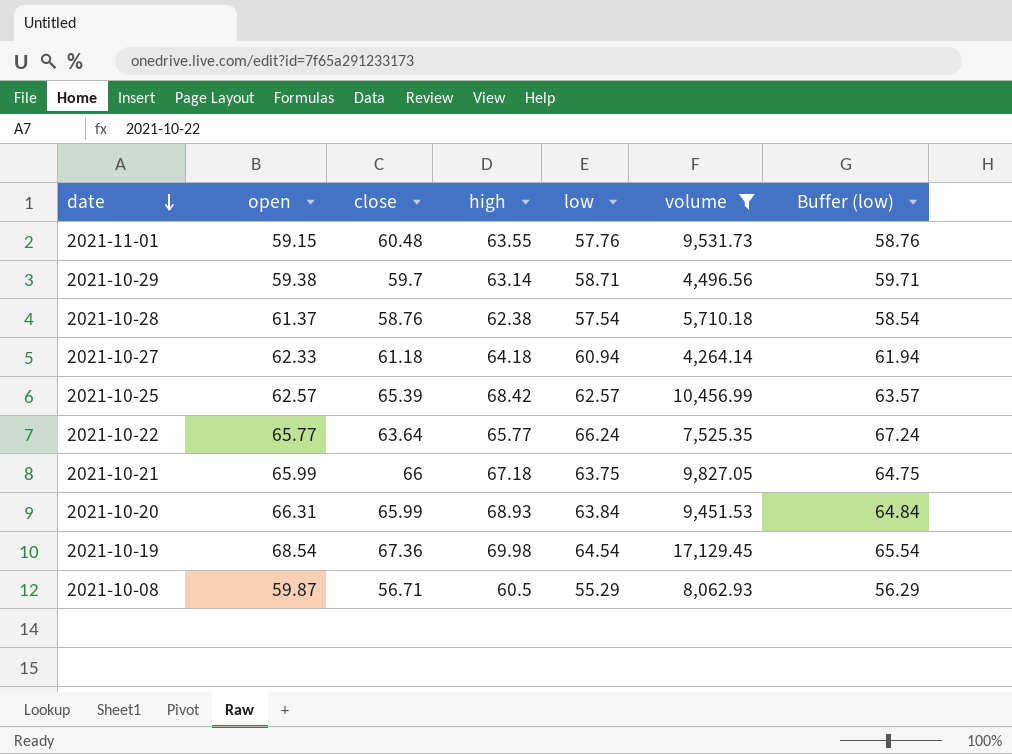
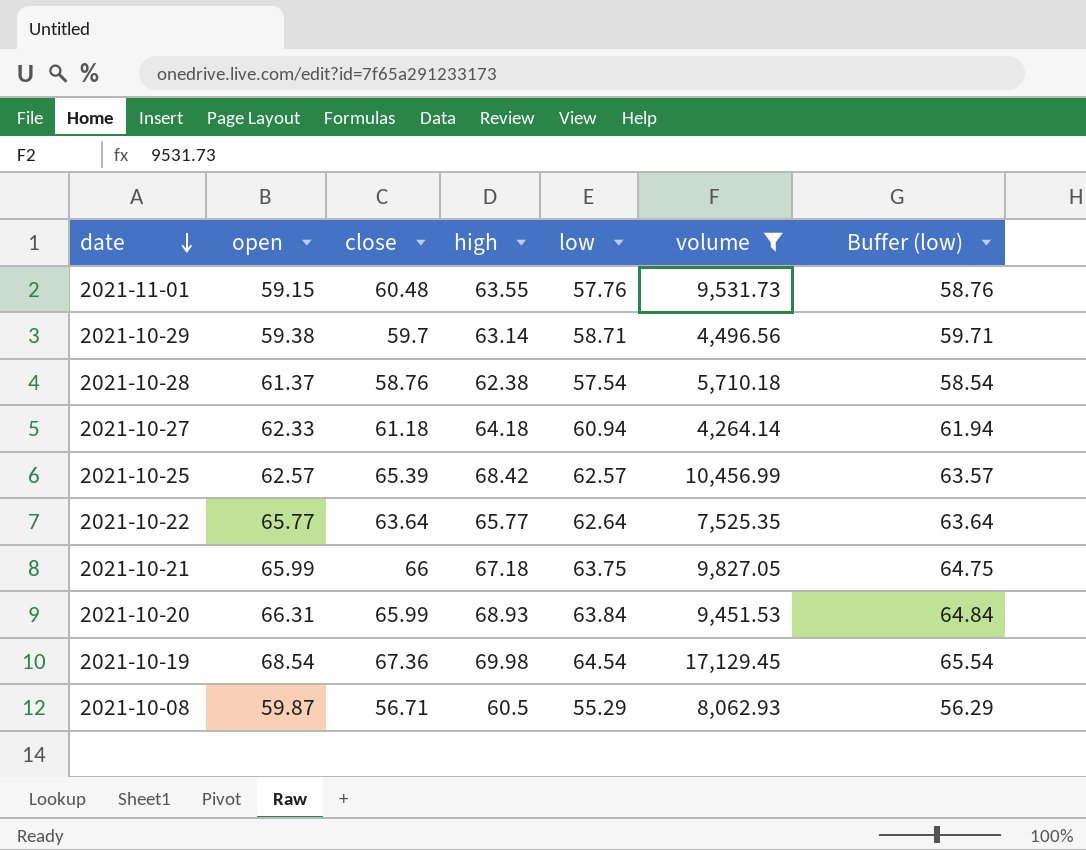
2021-10-22 | low: 66.24 -> 62.64
2021-10-22 | Buffer (low): 67.24 -> 63.64

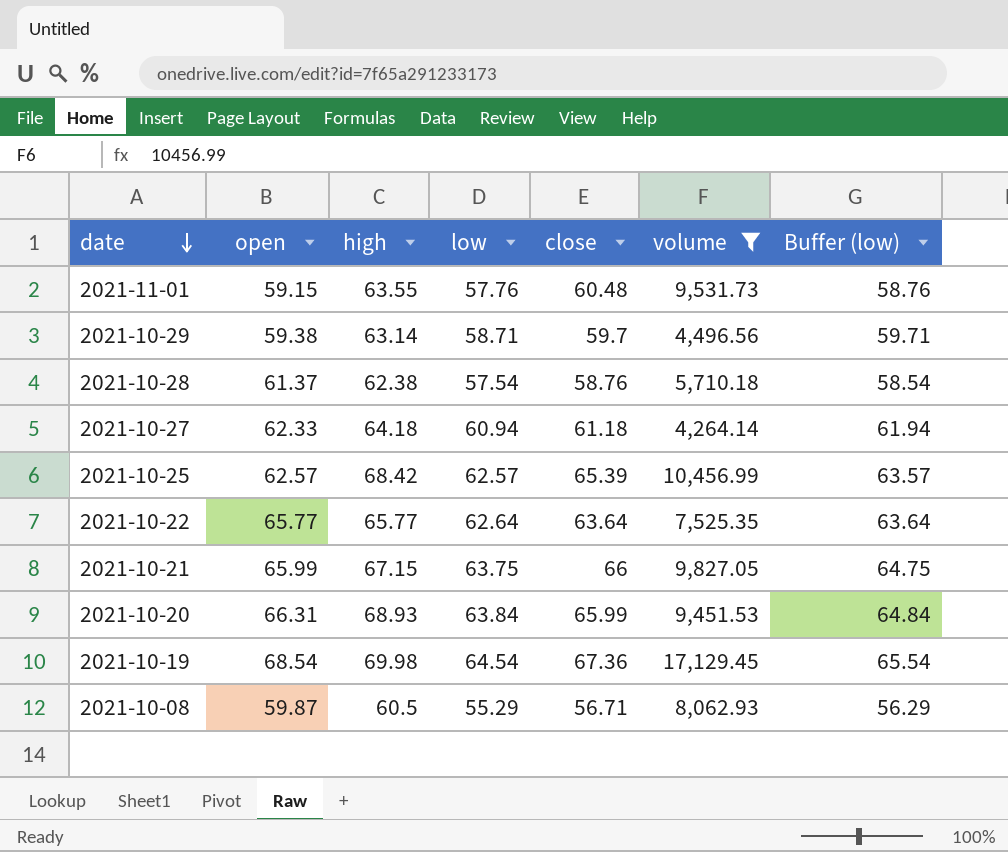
column close | position: 3 -> 5
2021-10-21 | high: 67.18 -> 67.15

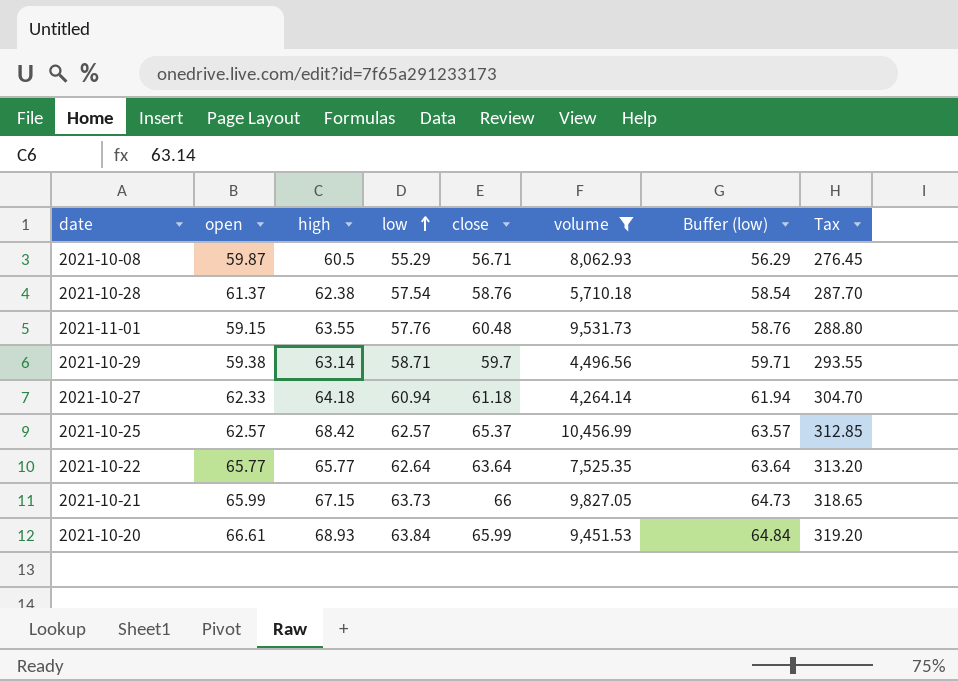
row order: date descending -> low ascending
column Tax | formula: none -> [low] * 5
row 2021-10-19: 68.54 | 69.98 | 64.54 | 67.36 | 17,129.45 | 65.54 -> none
2021-10-25 | close: 65.39 -> 65.37
2021-10-21 | low: 63.75 -> 63.73
2021-10-21 | Buffer (low): 64.75 -> 64.73
2021-10-20 | open: 66.31 -> 66.61

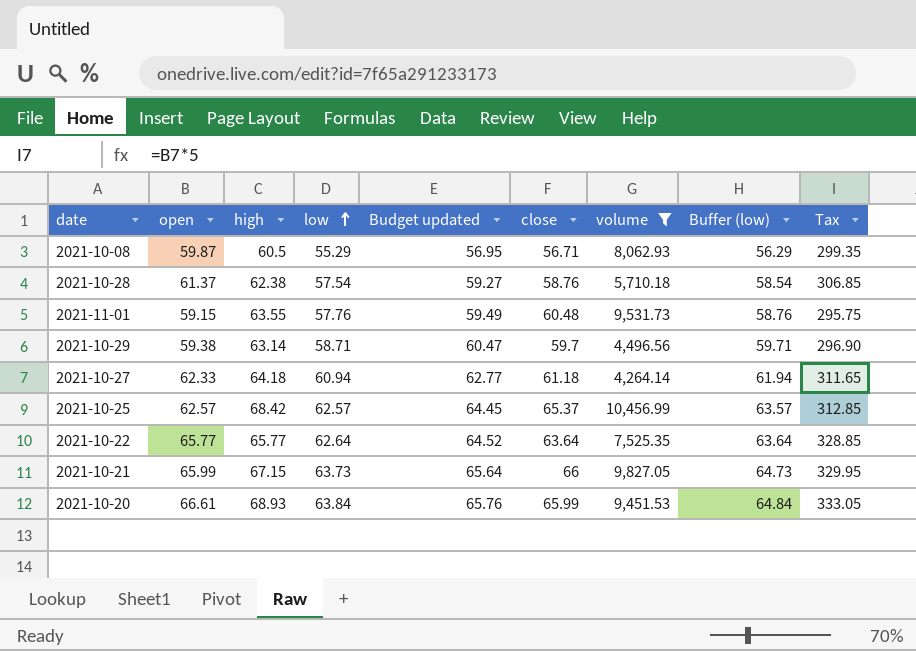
column Budget updated | formula: none -> [low] * 1.03
column Tax | formula: [low] * 5 -> [open] * 5

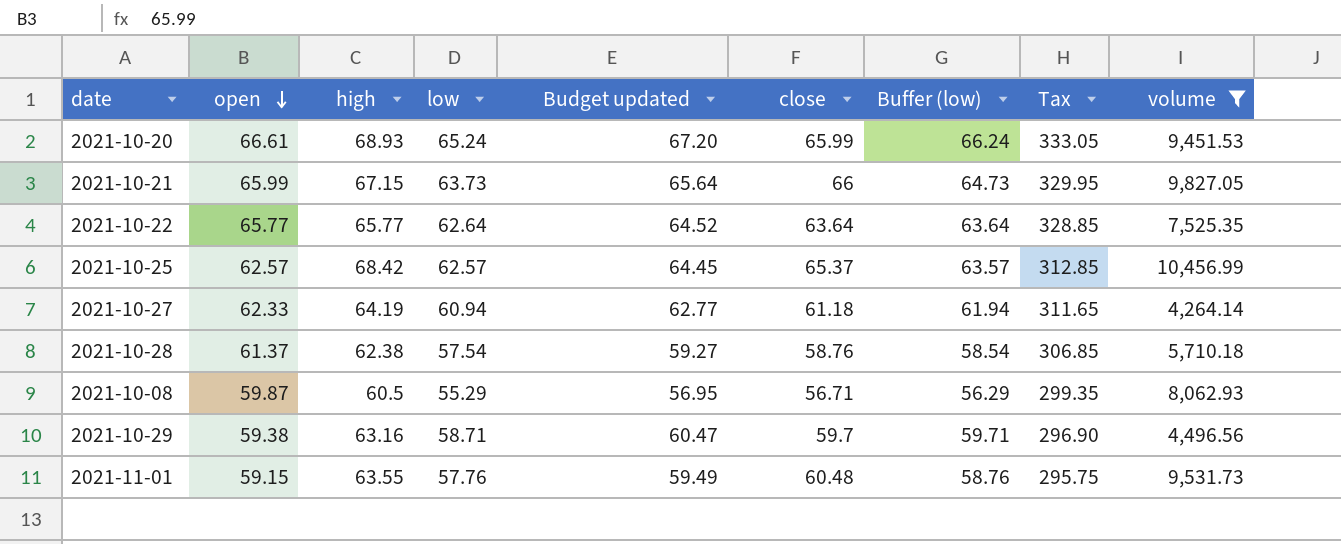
row order: low ascending -> open descending
column volume | position: 7 -> 9
2021-10-20 | low: 63.84 -> 65.24
2021-10-20 | Budget updated: 65.76 -> 67.20
2021-10-20 | Buffer (low): 64.84 -> 66.24
2021-10-27 | high: 64.18 -> 64.19
2021-10-29 | high: 63.14 -> 63.16

